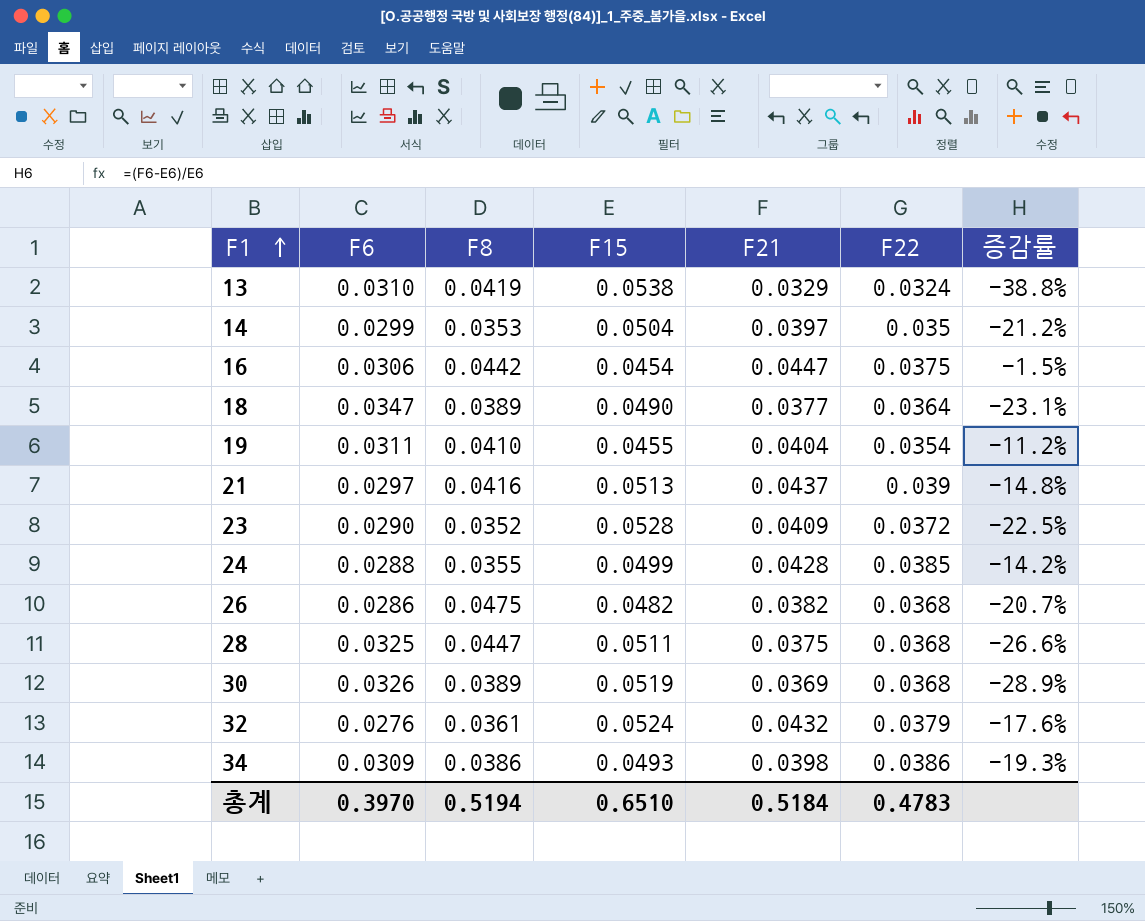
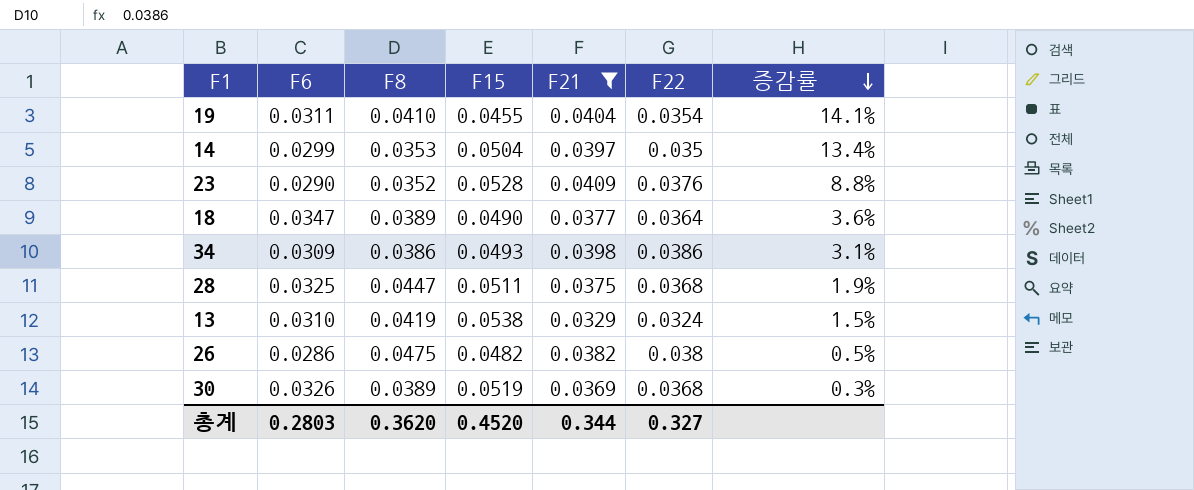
filter: none -> F21 <= 0.0409
row order: F1 ascending -> 증감률 descending
column 증감률 | formula: ([F21] - [F15]) / [F15] -> ([F21] - [F22]) / [F22]
23 | F22: 0.0372 -> 0.0376
26 | F22: 0.0368 -> 0.038
총계 | F6: 0.3970 -> 0.2803
총계 | F8: 0.5194 -> 0.3620
총계 | F15: 0.6510 -> 0.4520
총계 | F21: 0.5184 -> 0.344
총계 | F22: 0.4783 -> 0.327

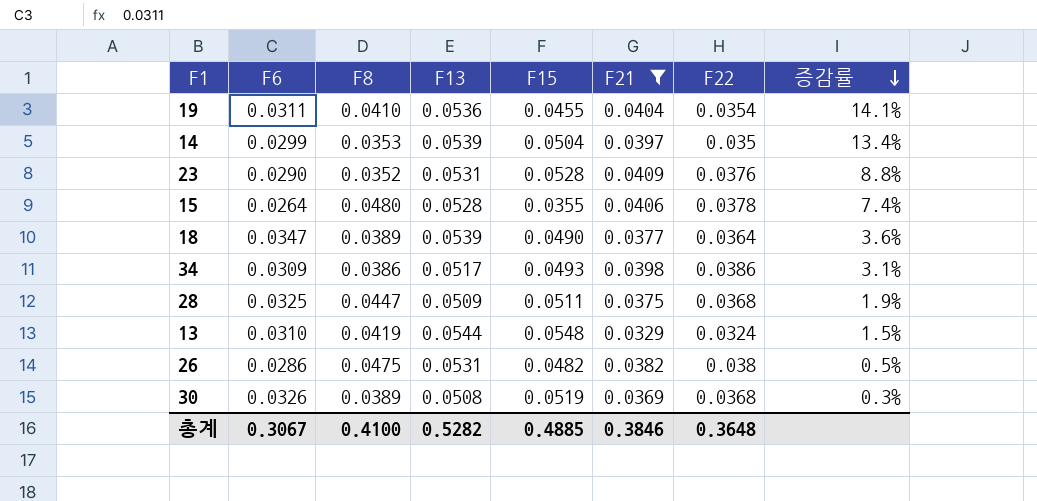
column F13 | position: none -> 4
row 15: none -> 0.0264 | 0.0480 | 0.0528 | 0.0355 | 0.0406 | 0.0378 | 7.4%
13 | F15: 0.0538 -> 0.0548
총계 | F6: 0.2803 -> 0.3067
총계 | F8: 0.3620 -> 0.4100
총계 | F15: 0.4520 -> 0.4885
총계 | F21: 0.344 -> 0.3846
총계 | F22: 0.327 -> 0.3648

